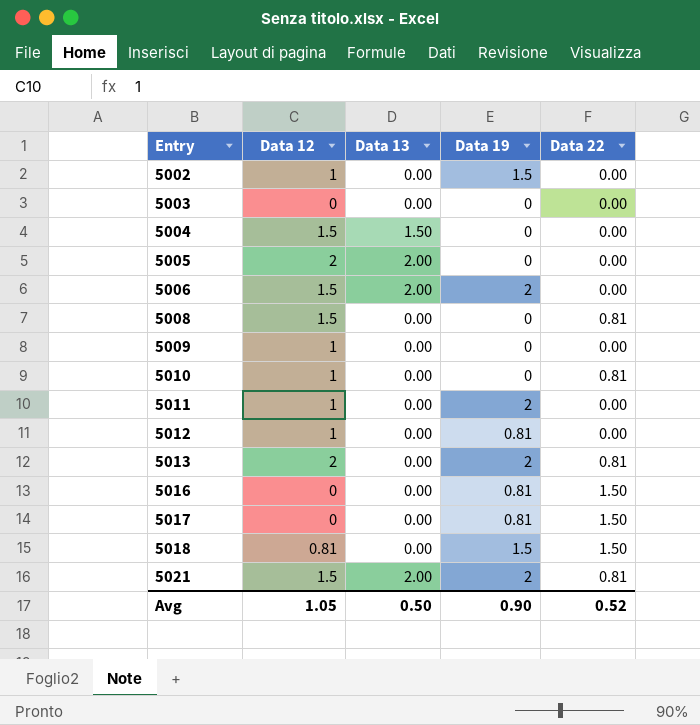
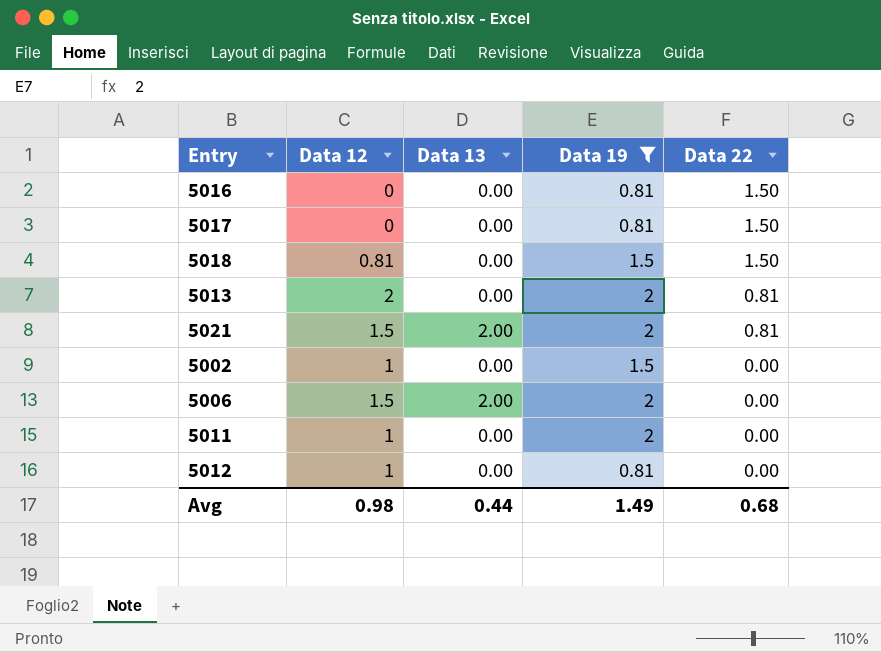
filter: none -> Data 19 != 0
row order: Entry ascending -> Data 22 descending
Avg | Data 12: 1.05 -> 0.98
Avg | Data 13: 0.50 -> 0.44
Avg | Data 19: 0.90 -> 1.49
Avg | Data 22: 0.52 -> 0.68

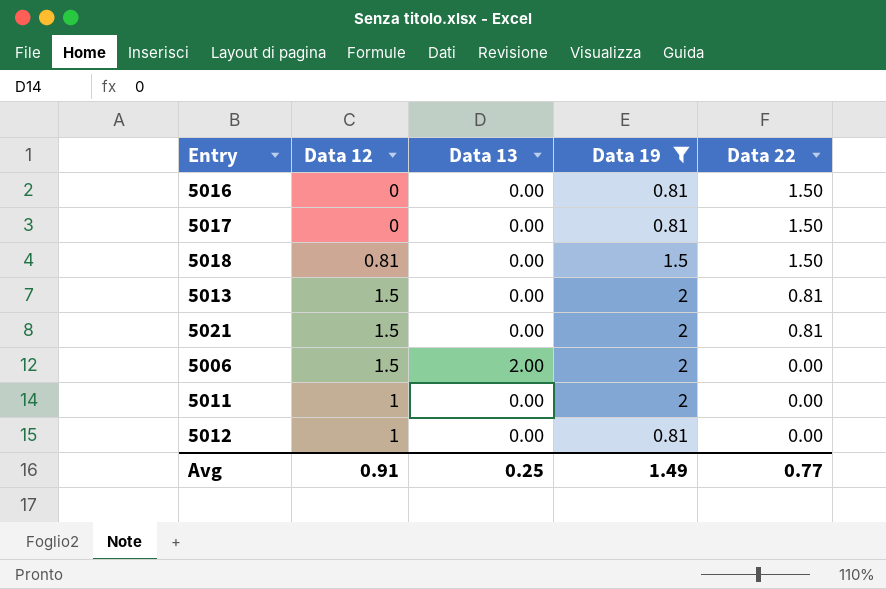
row 5002: 1 | 0.00 | 1.5 | 0.00 -> none
5013 | Data 12: 2 -> 1.5
5021 | Data 13: 2.00 -> 0.00
Avg | Data 12: 0.98 -> 0.91
Avg | Data 13: 0.44 -> 0.25
Avg | Data 22: 0.68 -> 0.77

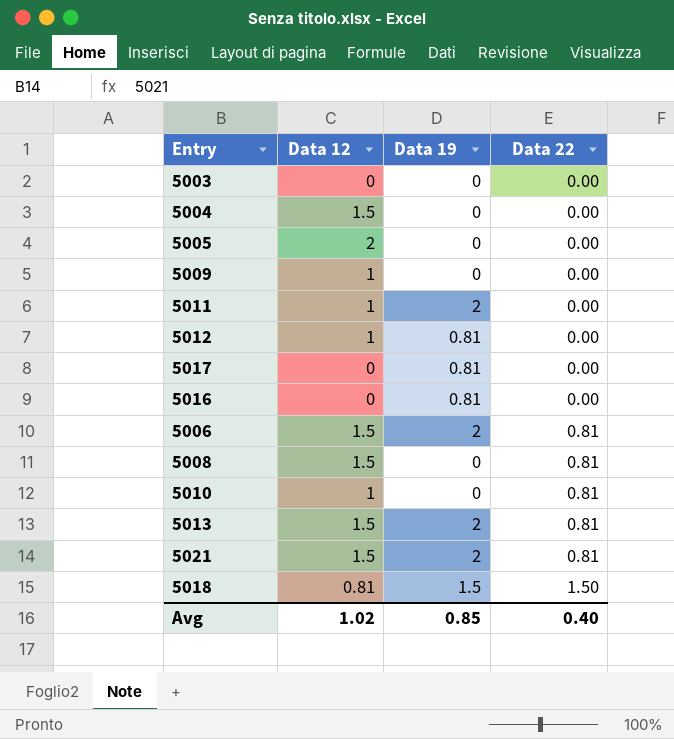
filter: Data 19 != 0 -> none
row order: Data 22 descending -> Data 22 ascending
column Data 13 | position: 3 -> none
5017 | Data 22: 1.50 -> 0.00
5016 | Data 22: 1.50 -> 0.00
5006 | Data 22: 0.00 -> 0.81
Avg | Data 12: 0.91 -> 1.02
Avg | Data 19: 1.49 -> 0.85
Avg | Data 22: 0.77 -> 0.40

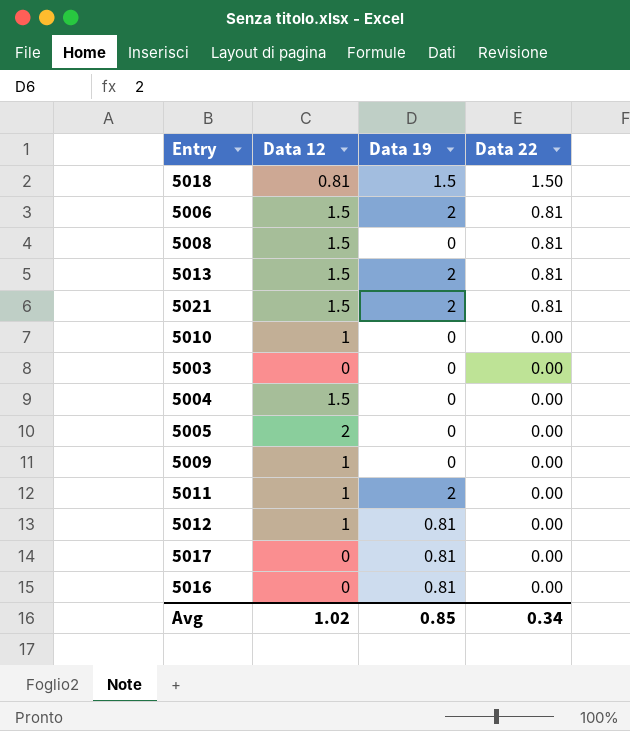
row order: Data 22 ascending -> Data 22 descending
5010 | Data 22: 0.81 -> 0.00
Avg | Data 22: 0.40 -> 0.34

